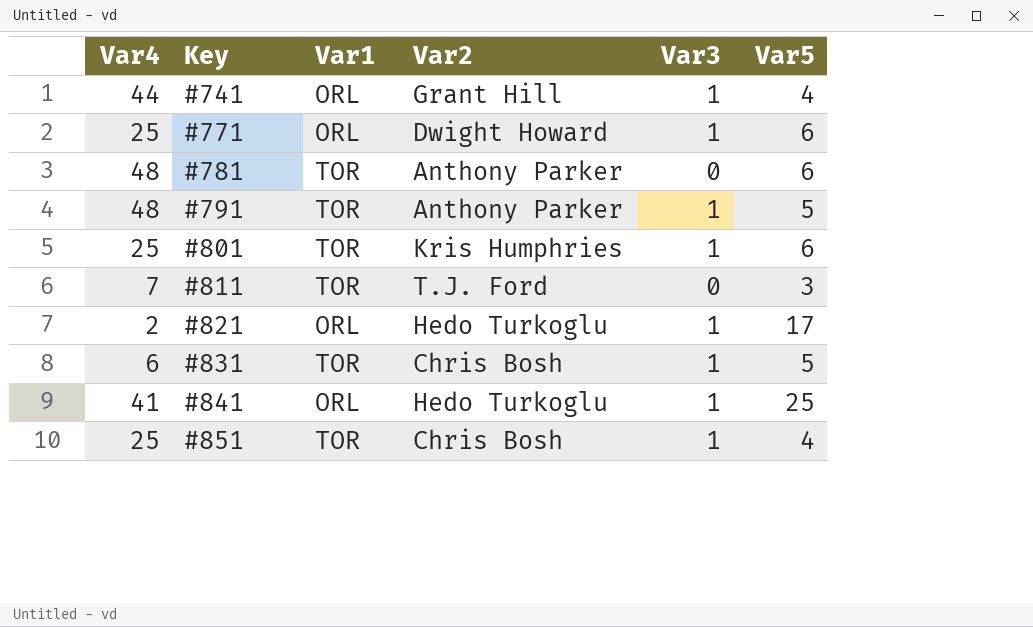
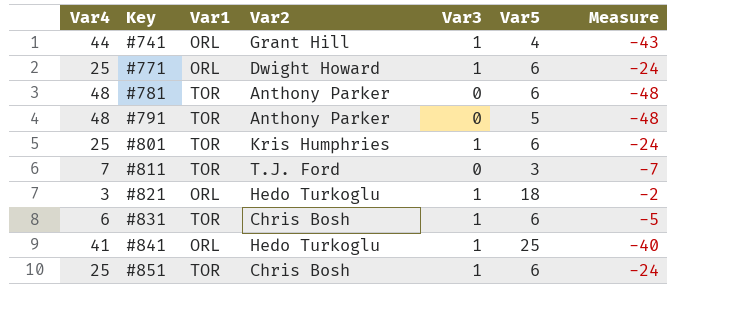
column Measure | formula: none -> [Var3] - [Var4]
#791 | Var3: 1 -> 0
#821 | Var4: 2 -> 3
#821 | Var5: 17 -> 18
#831 | Var5: 5 -> 6
#851 | Var5: 4 -> 6

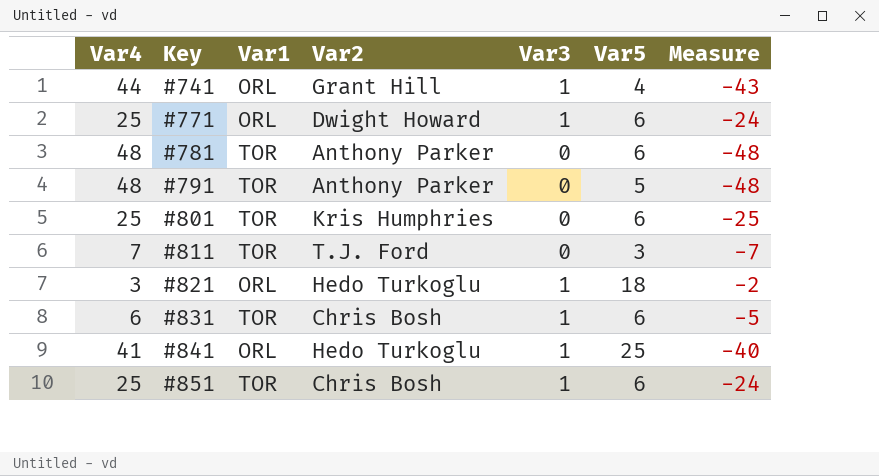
#801 | Var3: 1 -> 0
#801 | Measure: -24 -> -25

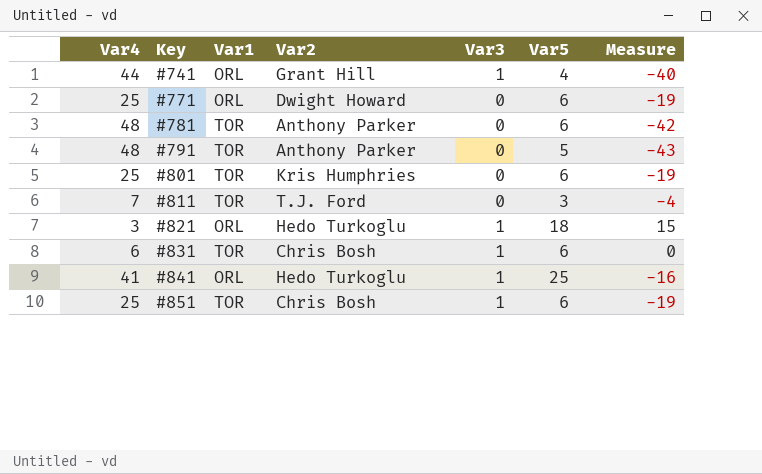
column Measure | formula: [Var3] - [Var4] -> [Var5] - [Var4]
#771 | Var3: 1 -> 0

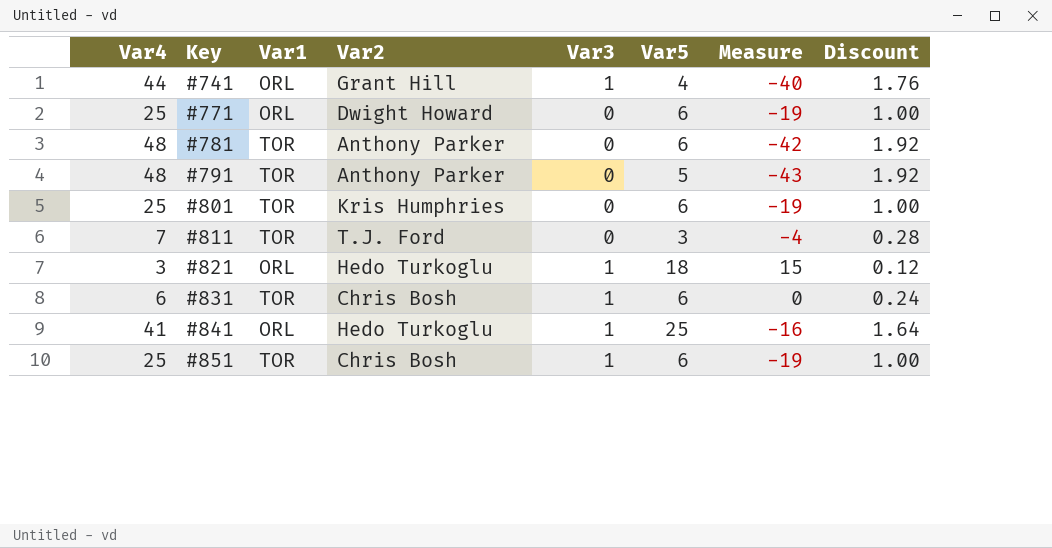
column Discount | formula: none -> [Var4] * 0.04

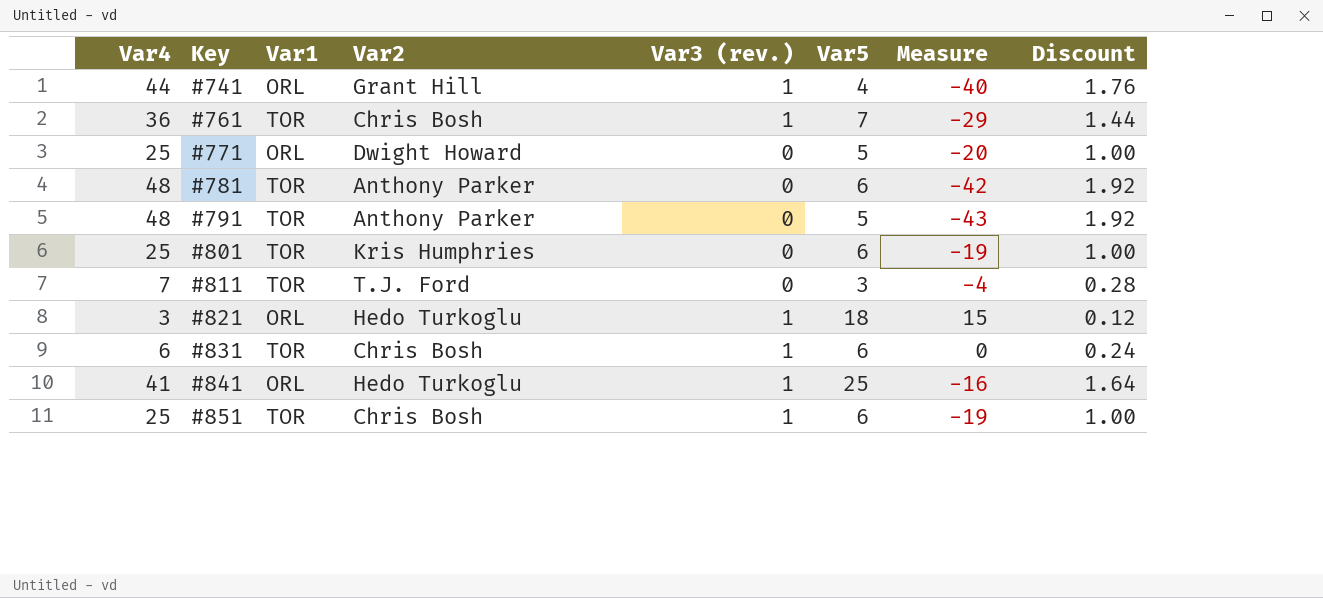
column name: Var3 -> Var3 (rev.)
row #761: none -> 36 | TOR | Chris Bosh | 1 | 7 | -29 | 1.44
#771 | Var5: 6 -> 5
#771 | Measure: -19 -> -20

